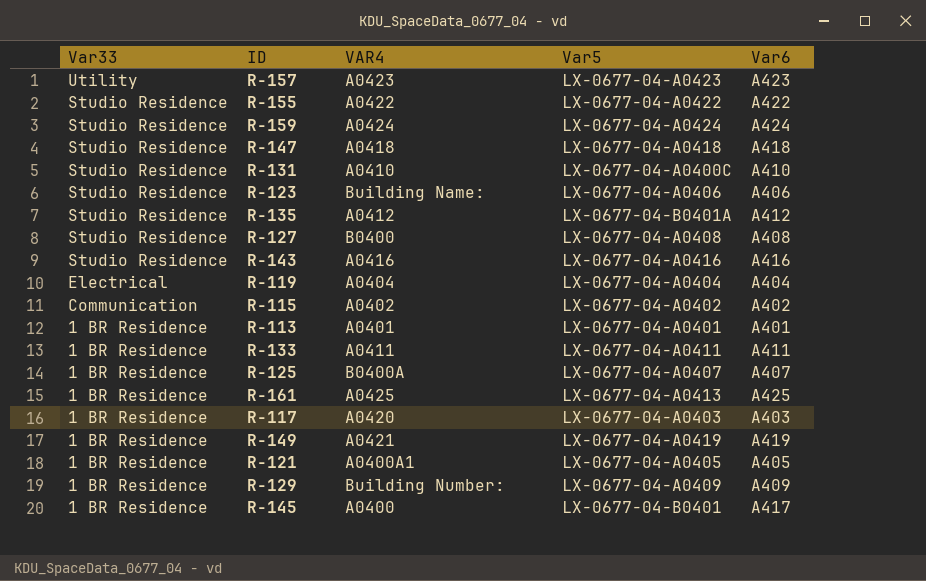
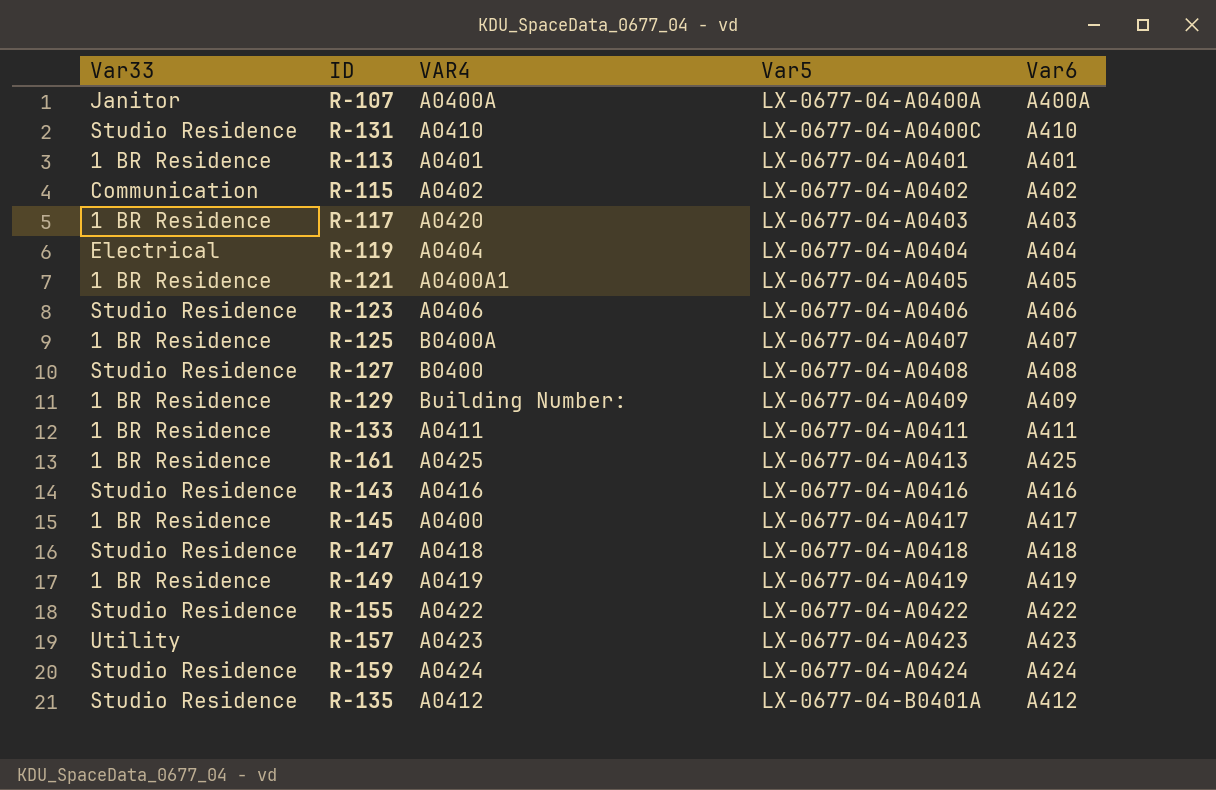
row order: Var33 descending -> Var5 ascending
row R-107: none -> Janitor | A0400A | LX-0677-04-A0400A | A400A
R-123 | VAR4: Building Name: -> A0406
R-145 | Var5: LX-0677-04-B0401 -> LX-0677-04-A0417
R-149 | VAR4: A0421 -> A0419

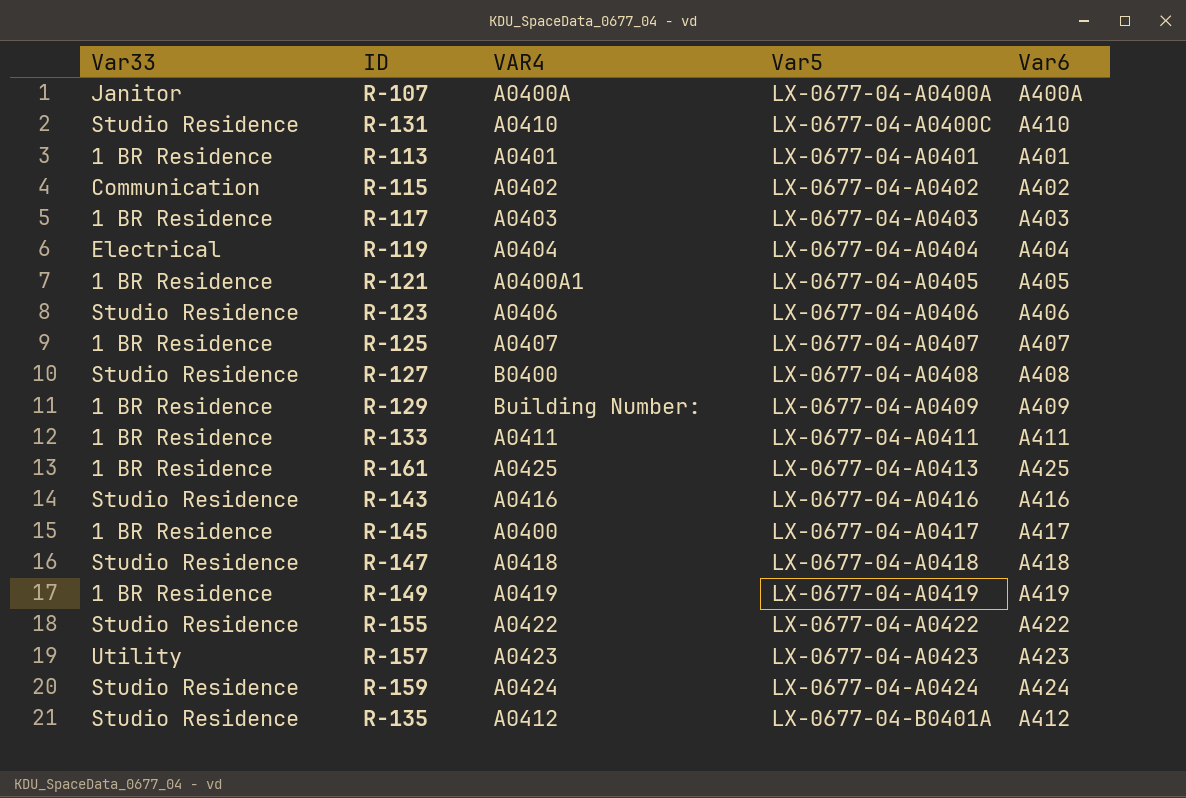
R-117 | VAR4: A0420 -> A0403
R-125 | VAR4: B0400A -> A0407

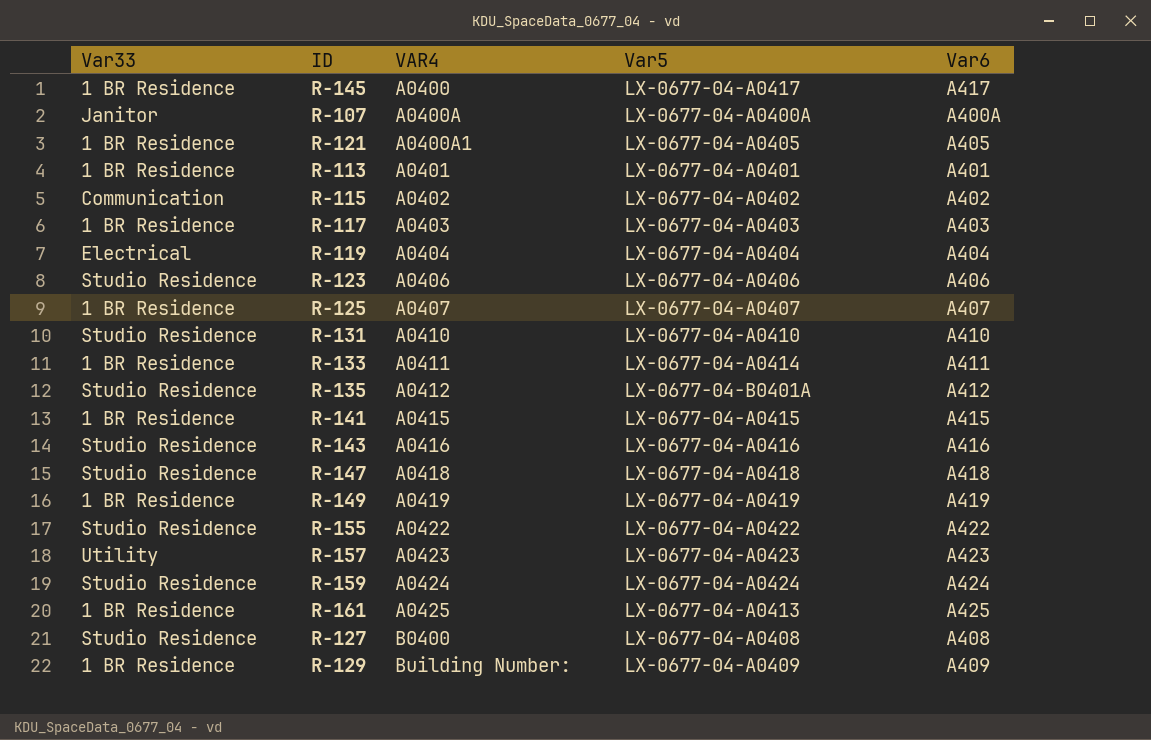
row order: Var5 ascending -> VAR4 ascending
R-131 | Var5: LX-0677-04-A0400C -> LX-0677-04-A0410
R-133 | Var5: LX-0677-04-A0411 -> LX-0677-04-A0414
row R-141: none -> 1 BR Residence | A0415 | LX-0677-04-A0415 | A415

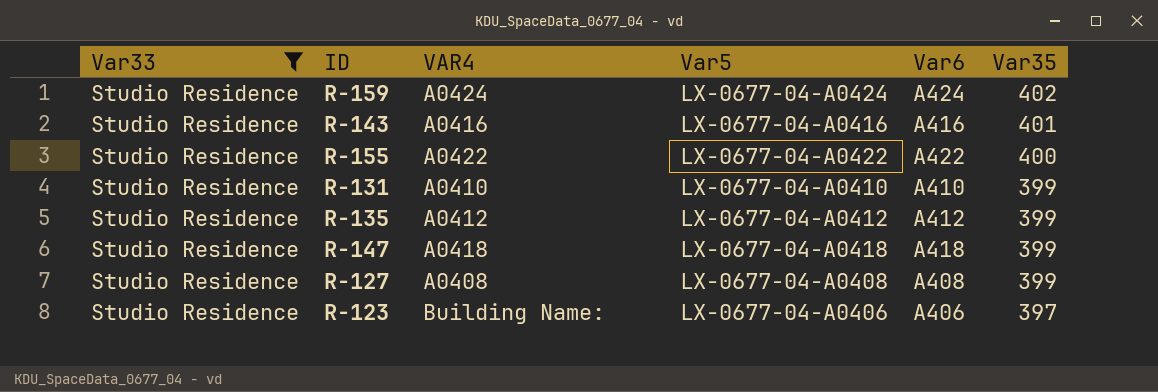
filter: none -> Var33 = Studio Residence
row order: VAR4 ascending -> Var35 descending
column Var35 | position: none -> 6
R-135 | Var5: LX-0677-04-B0401A -> LX-0677-04-A0412
R-127 | VAR4: B0400 -> A0408
R-123 | VAR4: A0406 -> Building Name:

